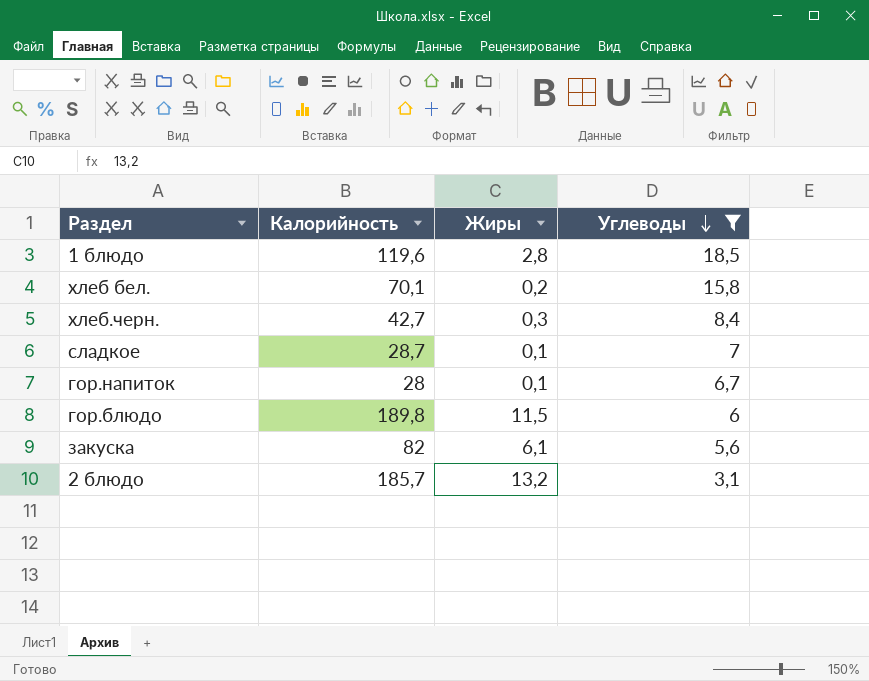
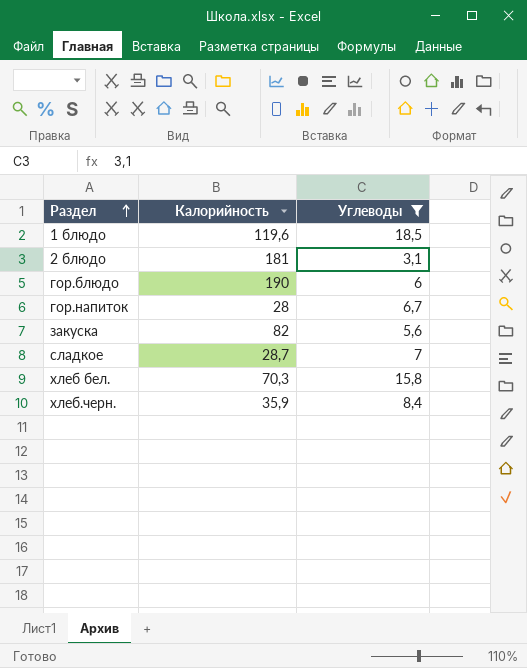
row order: Углеводы descending -> Раздел ascending
column Жиры | position: 3 -> none
2 блюдо | Калорийность: 185,7 -> 181
гор.блюдо | Калорийность: 189,8 -> 190
хлеб бел. | Калорийность: 70,1 -> 70,3
хлеб.черн. | Калорийность: 42,7 -> 35,9

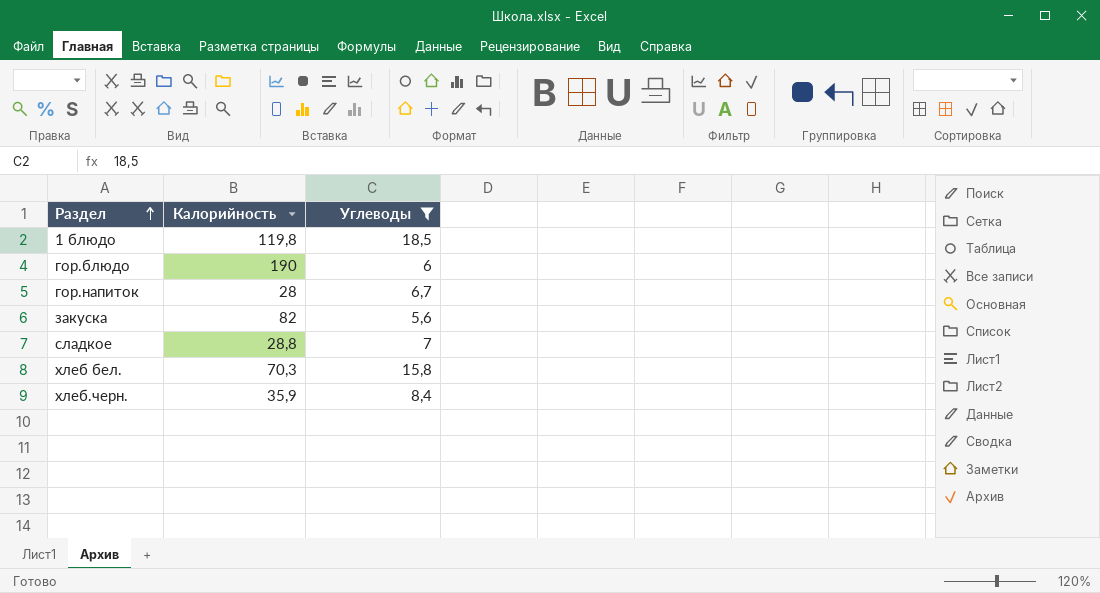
row 2 блюдо: 181 | 3,1 -> none
1 блюдо | Калорийность: 119,6 -> 119,8
сладкое | Калорийность: 28,7 -> 28,8

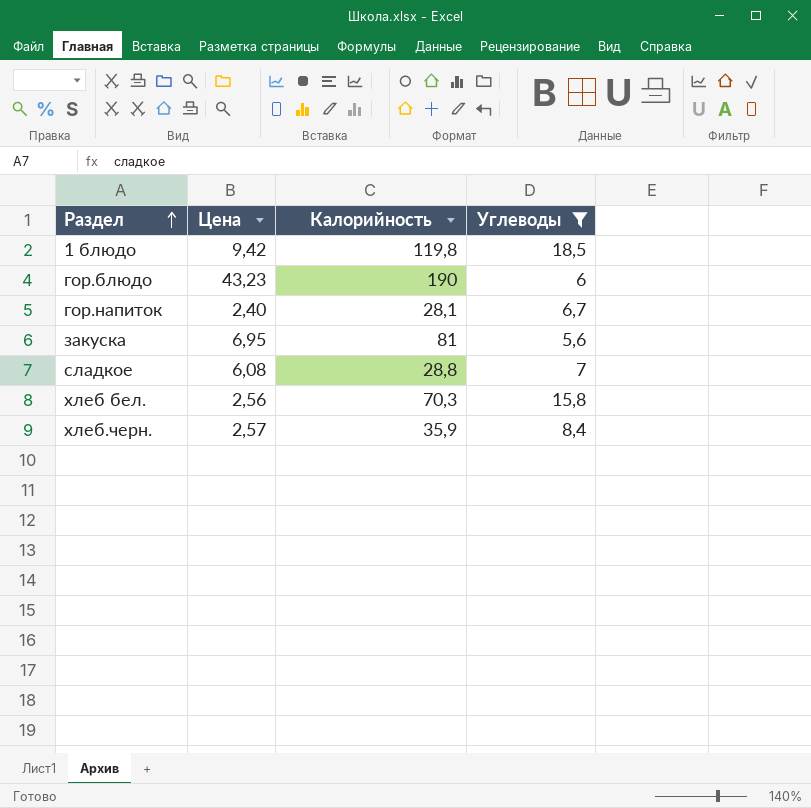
column Цена | position: none -> 2
гор.напиток | Калорийность: 28 -> 28,1
закуска | Калорийность: 82 -> 81

